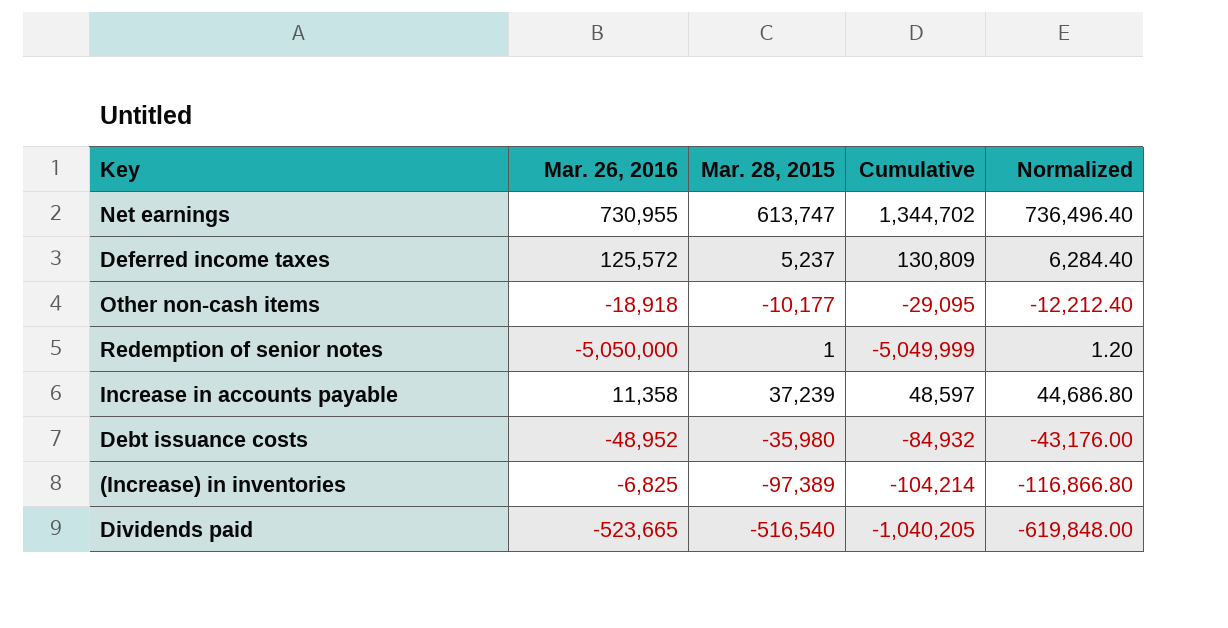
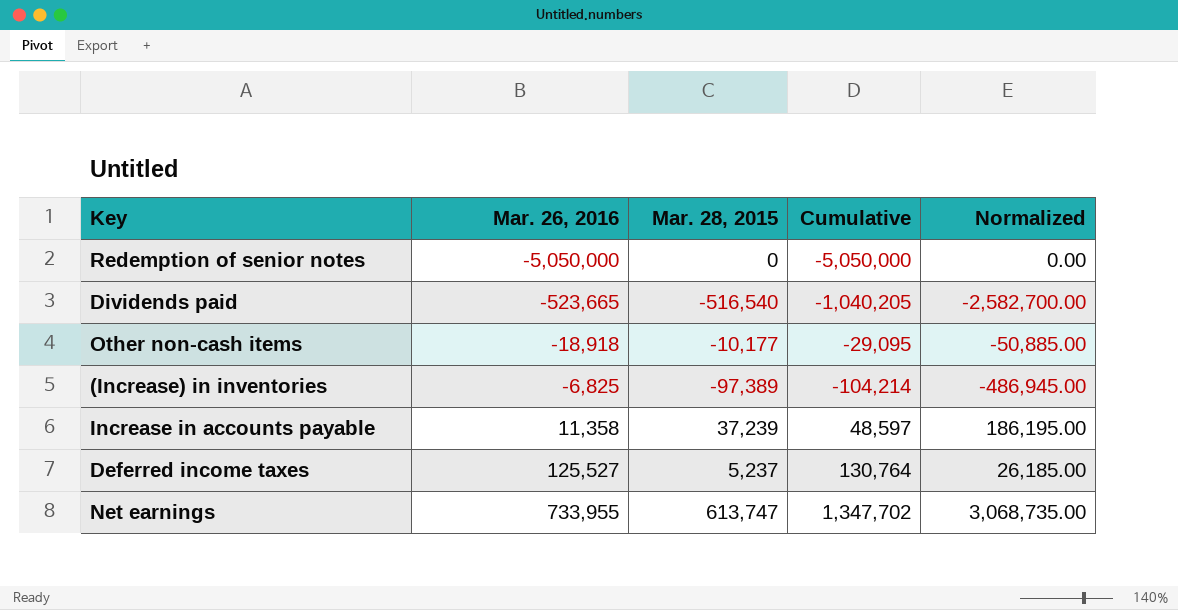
row order: none -> Mar. 26, 2016 ascending
column Normalized | formula: [Mar. 28, 2015] * 1.2 -> [Mar. 28, 2015] * 5
row Debt issuance costs: -48,952 | -35,980 | -84,932 | -43,176.00 -> none
Redemption of senior notes | Mar. 28, 2015: 1 -> 0
Redemption of senior notes | Cumulative: -5,049,999 -> -5,050,000
Deferred income taxes | Mar. 26, 2016: 125,572 -> 125,527
Deferred income taxes | Cumulative: 130,809 -> 130,764
Net earnings | Mar. 26, 2016: 730,955 -> 733,955
Net earnings | Cumulative: 1,344,702 -> 1,347,702

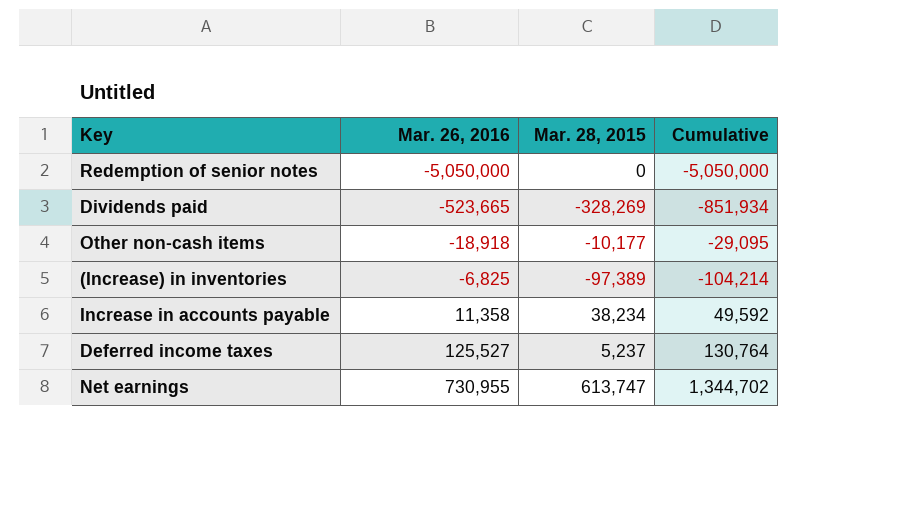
column Normalized | formula: [Mar. 28, 2015] * 5 -> none
Dividends paid | Mar. 28, 2015: -516,540 -> -328,269
Dividends paid | Cumulative: -1,040,205 -> -851,934
Increase in accounts payable | Mar. 28, 2015: 37,239 -> 38,234
Increase in accounts payable | Cumulative: 48,597 -> 49,592
Net earnings | Mar. 26, 2016: 733,955 -> 730,955
Net earnings | Cumulative: 1,347,702 -> 1,344,702

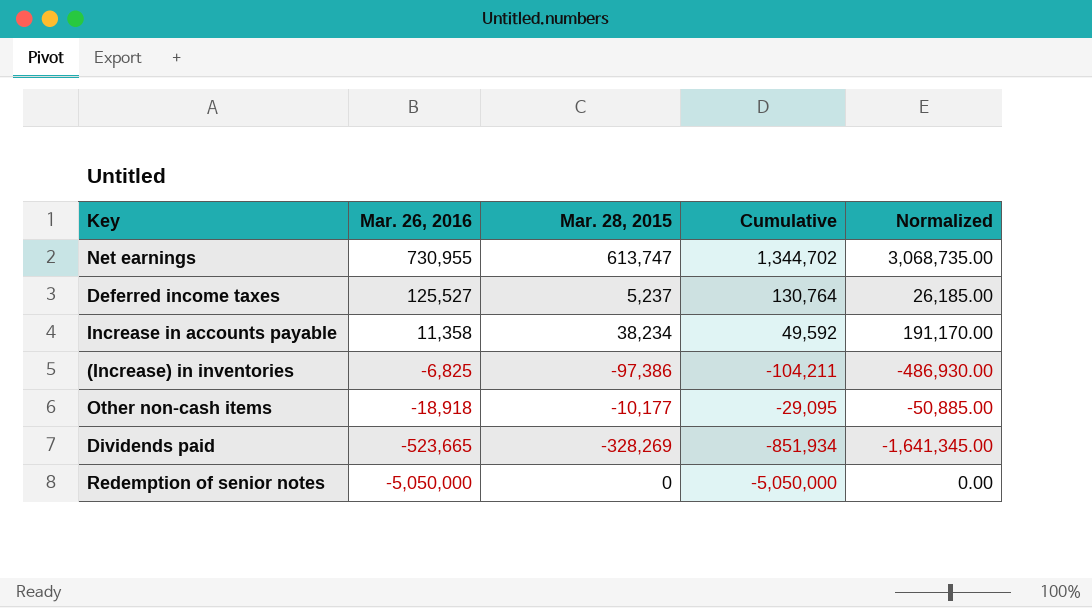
row order: Mar. 26, 2016 ascending -> Mar. 26, 2016 descending
column Normalized | formula: none -> [Mar. 28, 2015] * 5
(Increase) in inventories | Mar. 28, 2015: -97,389 -> -97,386
(Increase) in inventories | Cumulative: -104,214 -> -104,211

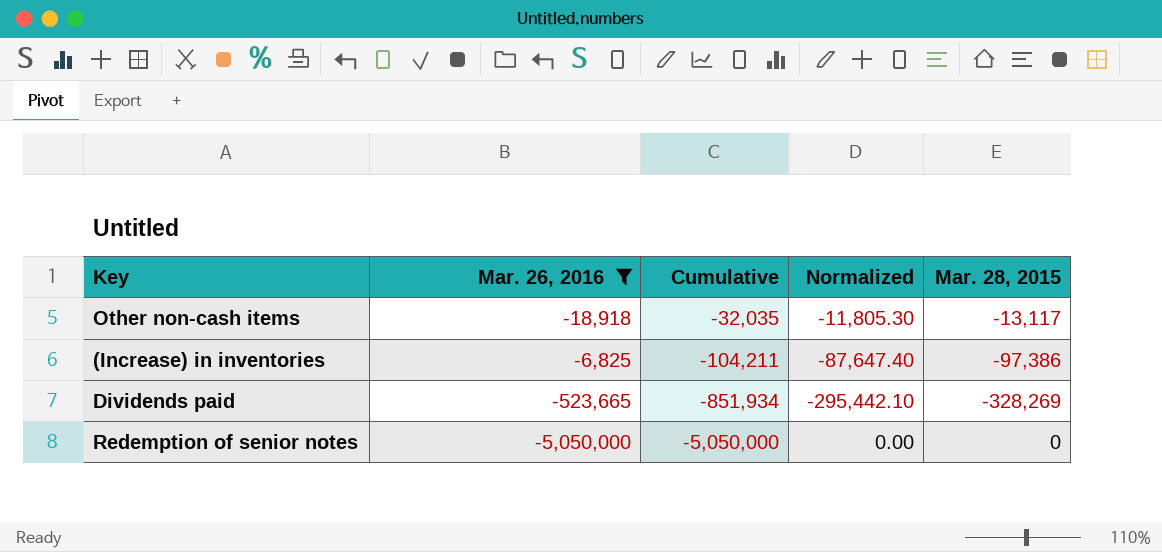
filter: none -> Mar. 26, 2016 <= -6,825
row order: Mar. 26, 2016 descending -> Cumulative descending
column Normalized | formula: [Mar. 28, 2015] * 5 -> [Mar. 28, 2015] * 0.9
column Mar. 28, 2015 | position: 3 -> 5
Other non-cash items | Cumulative: -29,095 -> -32,035
Other non-cash items | Mar. 28, 2015: -10,177 -> -13,117

